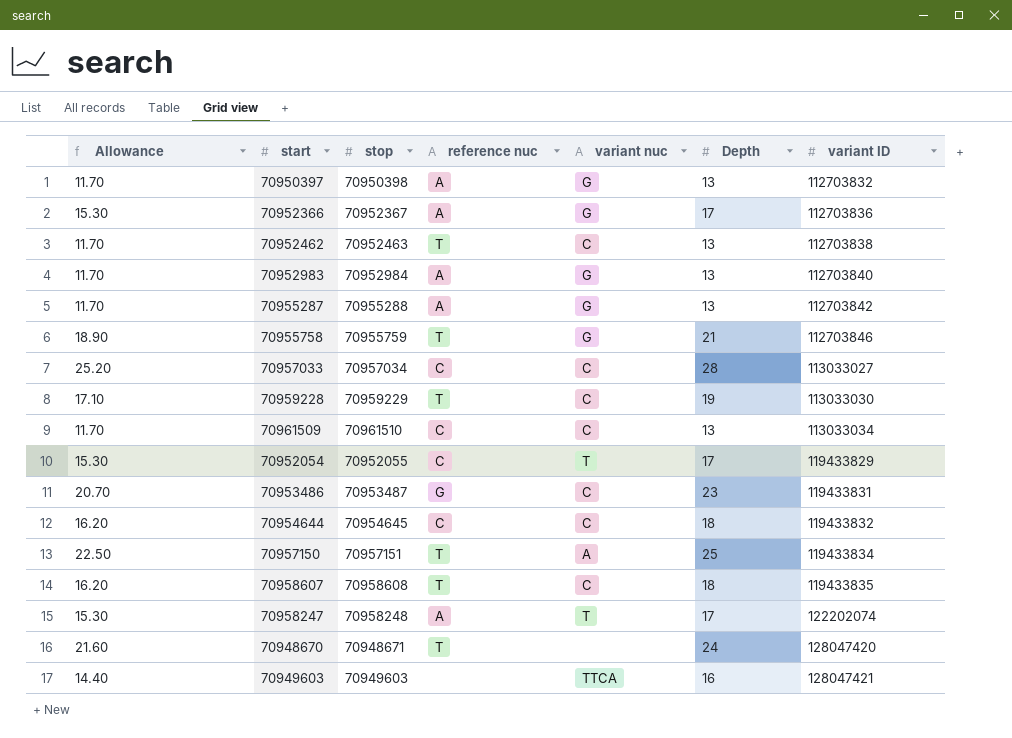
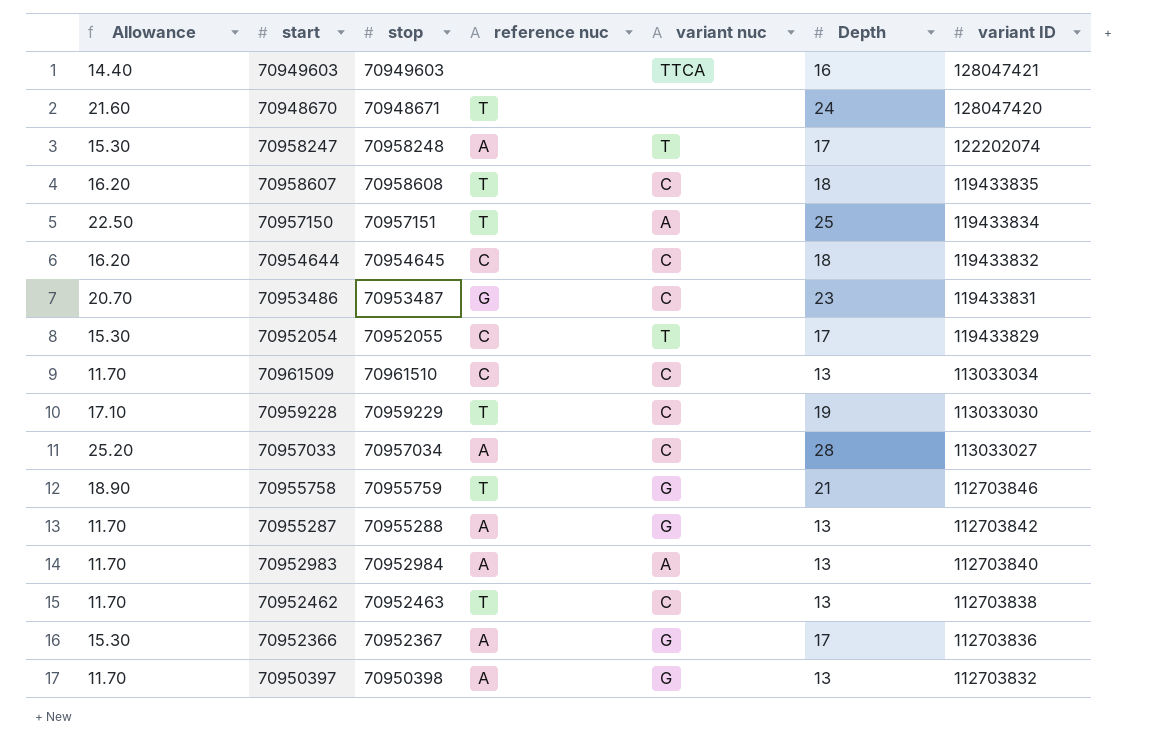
row order: variant ID ascending -> variant ID descending
70957033 | reference nuc: C -> A
70952983 | variant nuc: G -> A

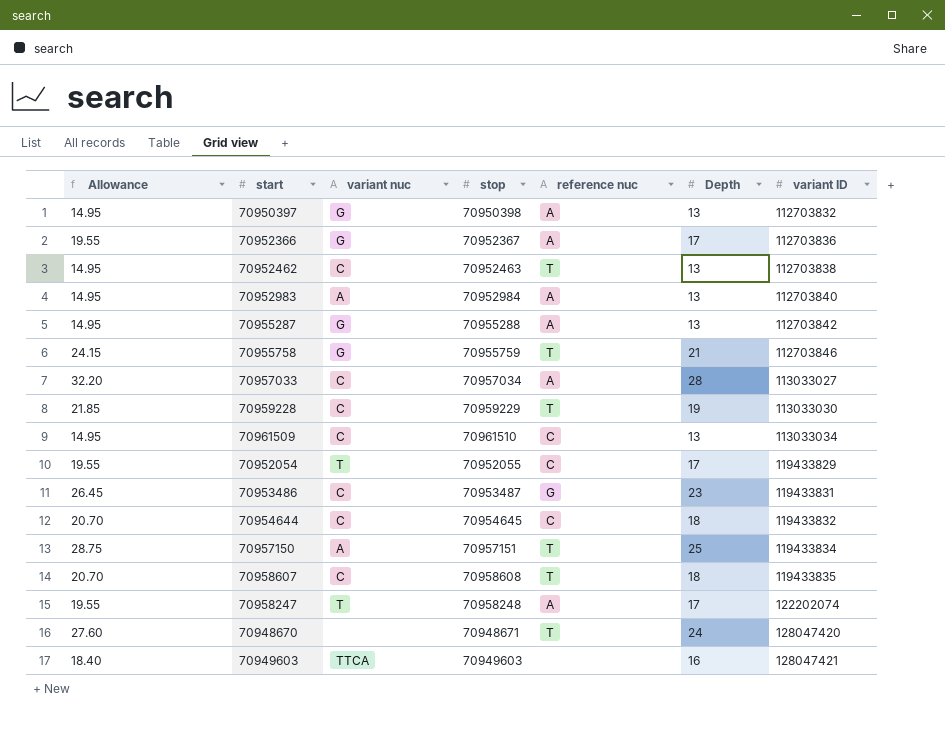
row order: variant ID descending -> variant ID ascending
column Allowance | formula: [Depth] * 0.9 -> [Depth] * 1.15
column variant nuc | position: 5 -> 3

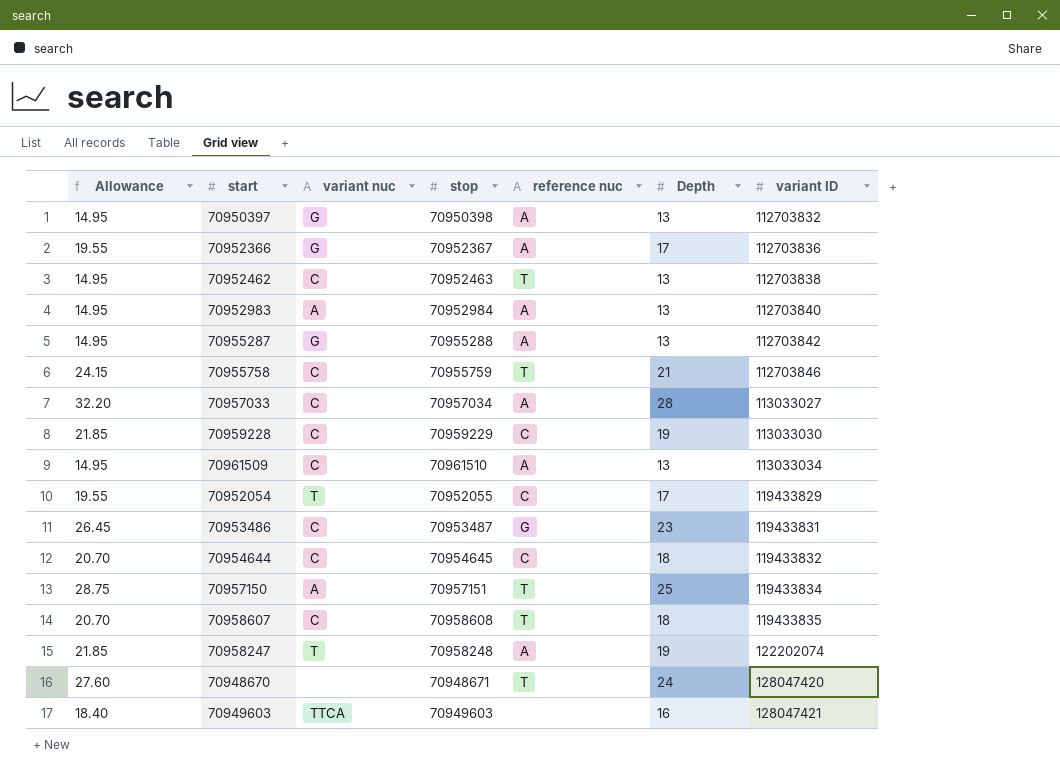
70955758 | variant nuc: G -> C
70959228 | reference nuc: T -> C
70961509 | reference nuc: C -> A
70958247 | Allowance: 19.55 -> 21.85
70958247 | Depth: 17 -> 19

